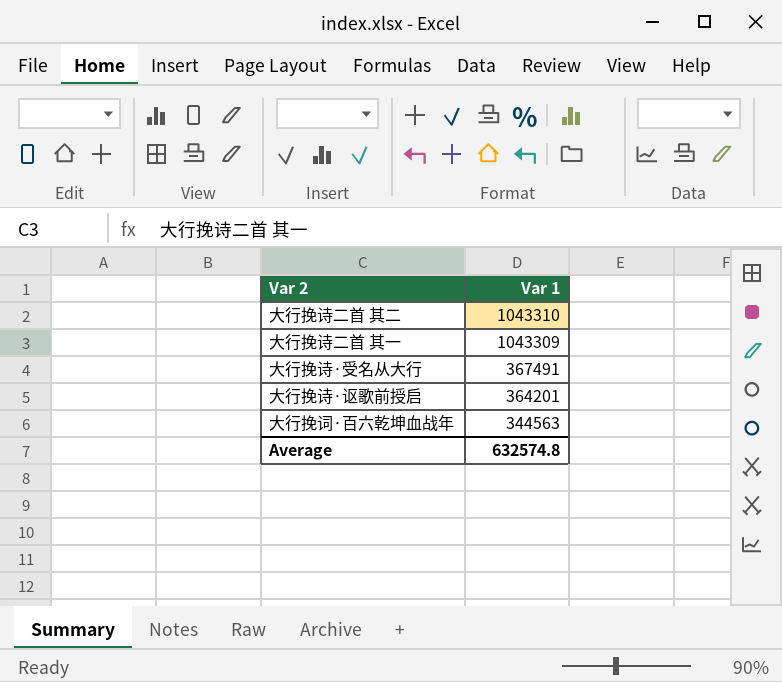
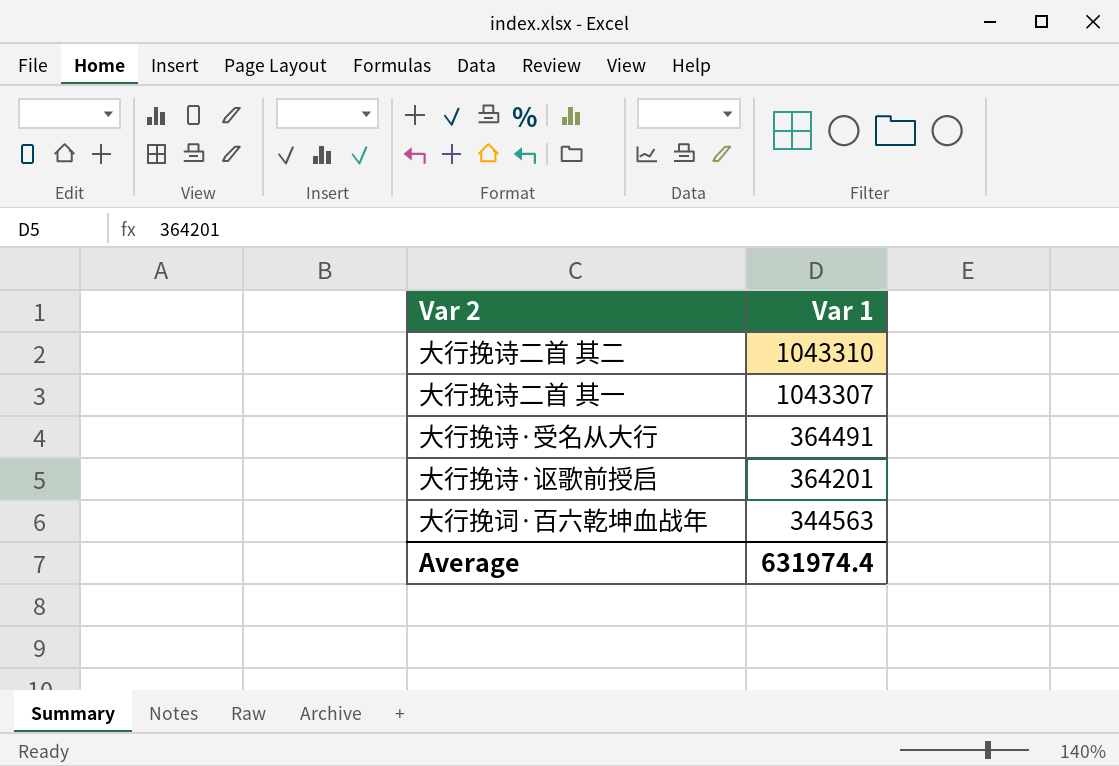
大行挽诗二首 其一 | Var 1: 1043309 -> 1043307
大行挽诗·受名从大行 | Var 1: 367491 -> 364491
Average | Var 1: 632574.8 -> 631974.4

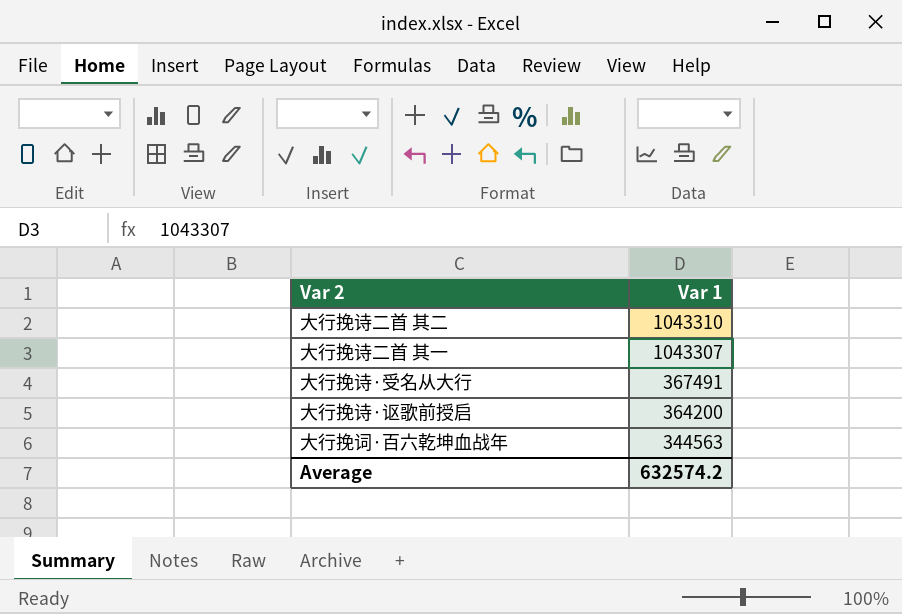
大行挽诗·受名从大行 | Var 1: 364491 -> 367491
大行挽诗·讴歌前授启 | Var 1: 364201 -> 364200
Average | Var 1: 631974.4 -> 632574.2

